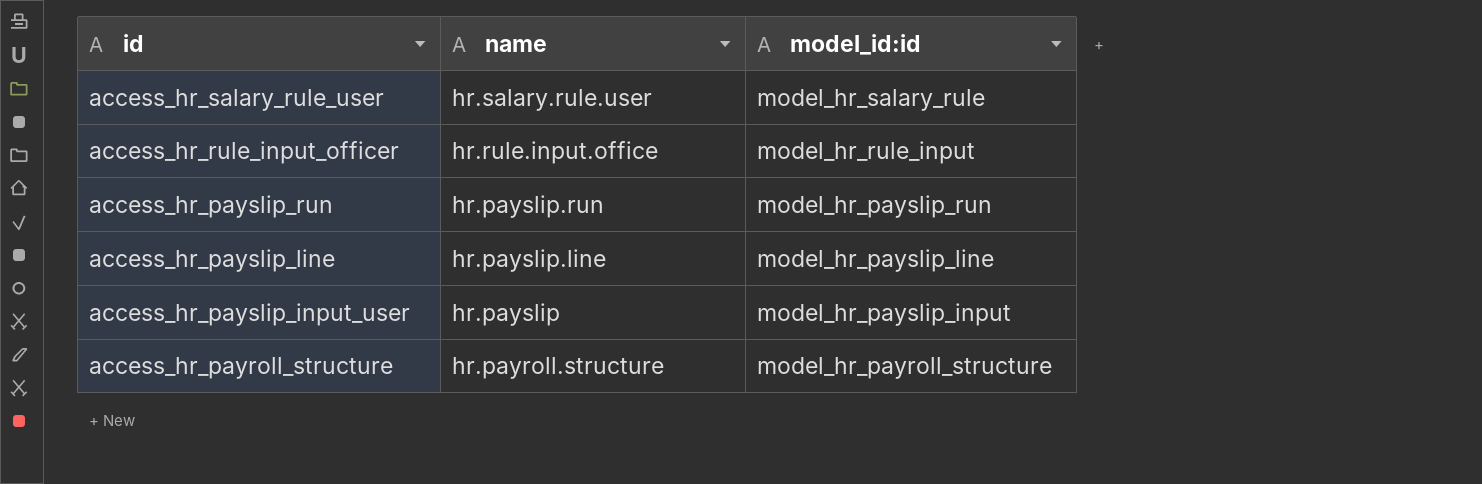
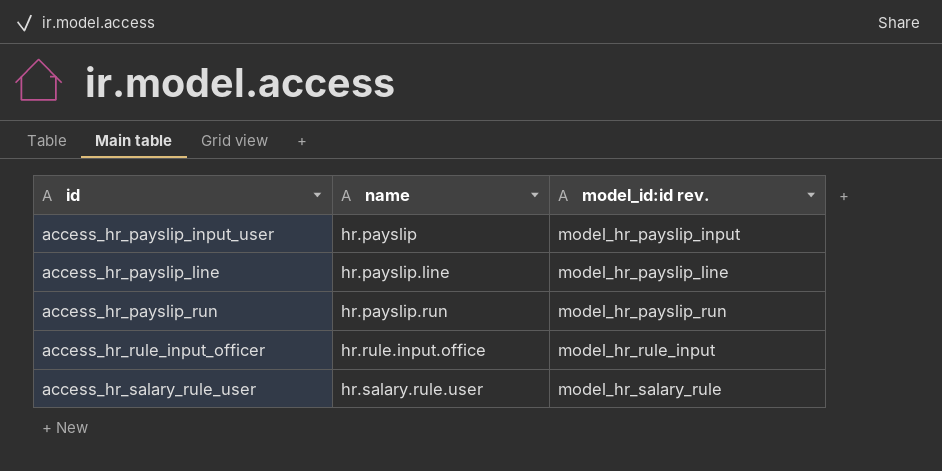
row order: id descending -> id ascending
column name: model_id:id -> model_id:id rev.
row access_hr_payroll_structure: hr.payroll.structure | model_hr_payroll_structure -> none

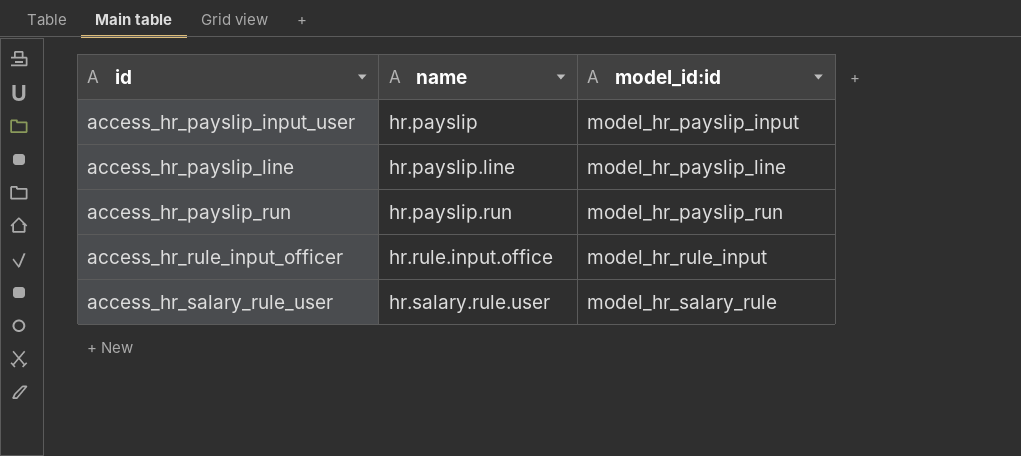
column name: model_id:id rev. -> model_id:id

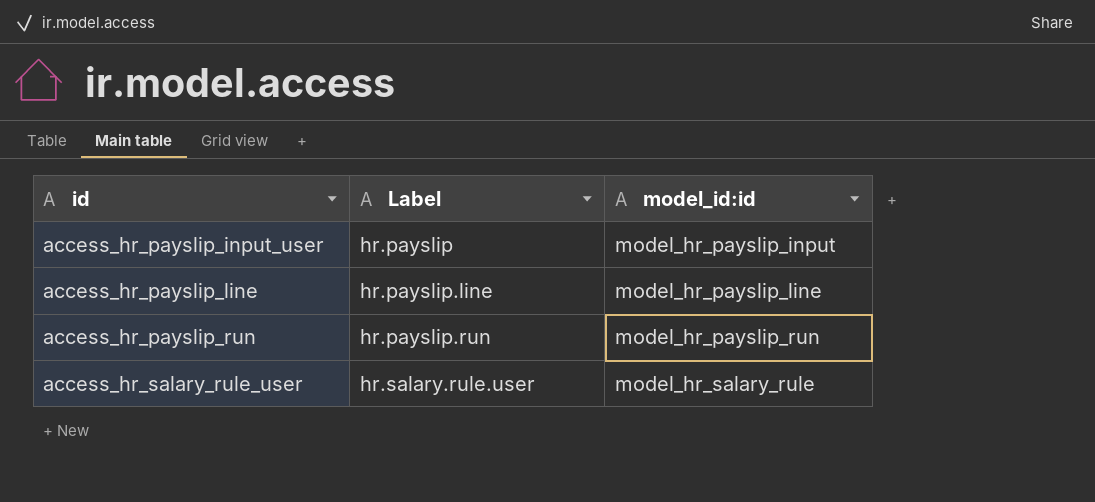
column name: name -> Label
row access_hr_rule_input_officer: hr.rule.input.office | model_hr_rule_input -> none

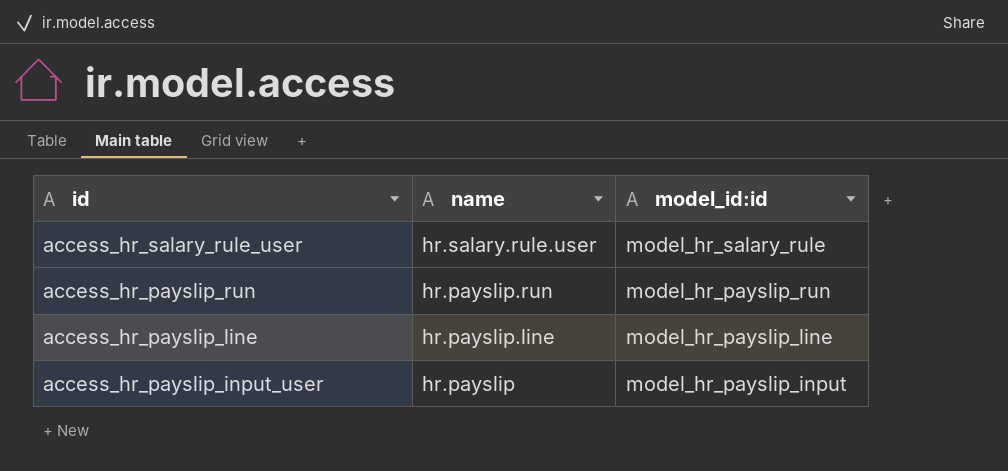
row order: id ascending -> id descending
column name: Label -> name

